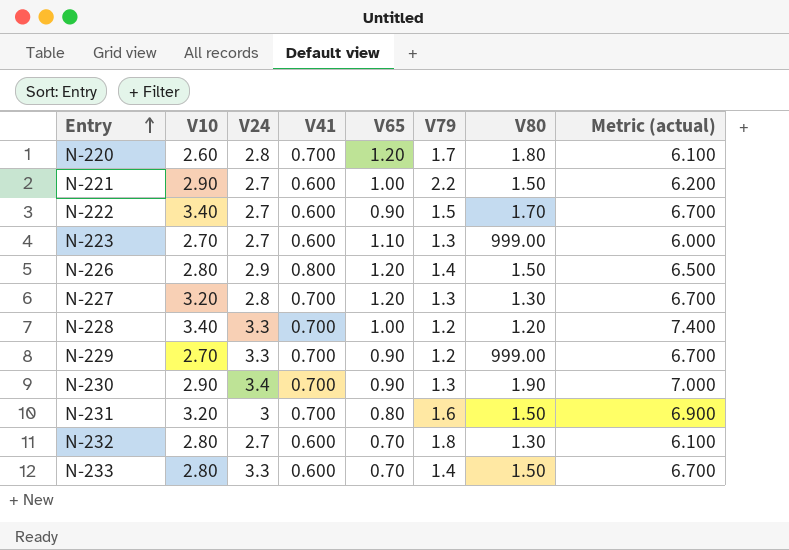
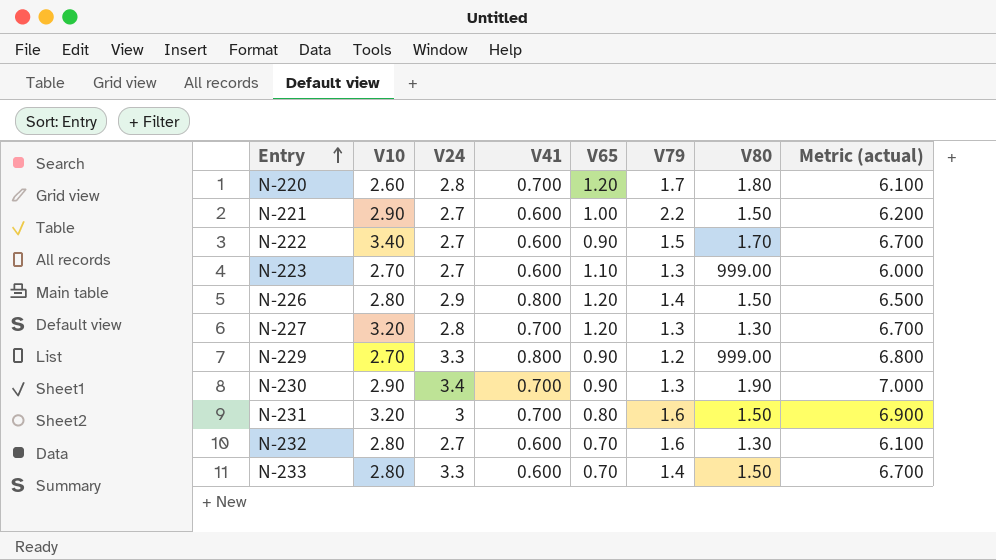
row N-228: 3.40 | 3.3 | 0.700 | 1.00 | 1.2 | 1.20 | 7.400 -> none
N-229 | V41: 0.700 -> 0.800
N-229 | Metric (actual): 6.700 -> 6.800
N-232 | V79: 1.8 -> 1.6

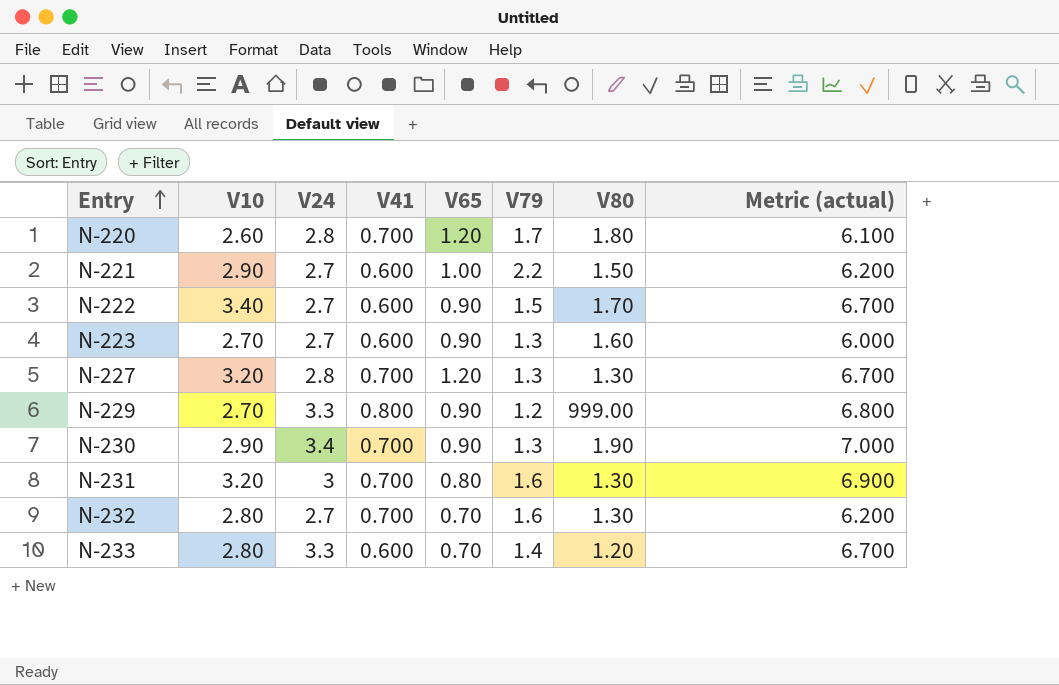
row N-226: 2.80 | 2.9 | 0.800 | 1.20 | 1.4 | 1.50 | 6.500 -> none
N-223 | V65: 1.10 -> 0.90
N-223 | V80: 999.00 -> 1.60
N-231 | V80: 1.50 -> 1.30
N-232 | V41: 0.600 -> 0.700
N-232 | Metric (actual): 6.100 -> 6.200
N-233 | V80: 1.50 -> 1.20

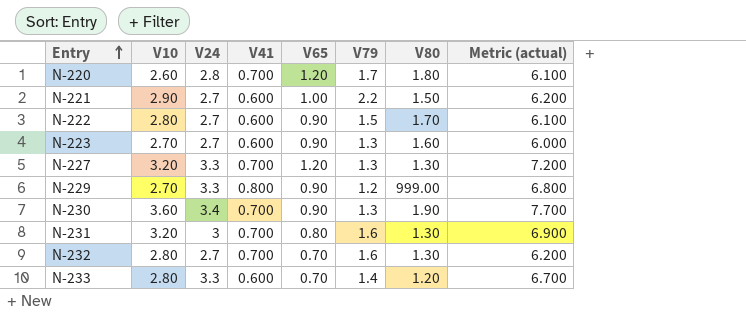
N-222 | V10: 3.40 -> 2.80
N-222 | Metric (actual): 6.700 -> 6.100
N-227 | V24: 2.8 -> 3.3
N-227 | Metric (actual): 6.700 -> 7.200
N-230 | V10: 2.90 -> 3.60
N-230 | Metric (actual): 7.000 -> 7.700

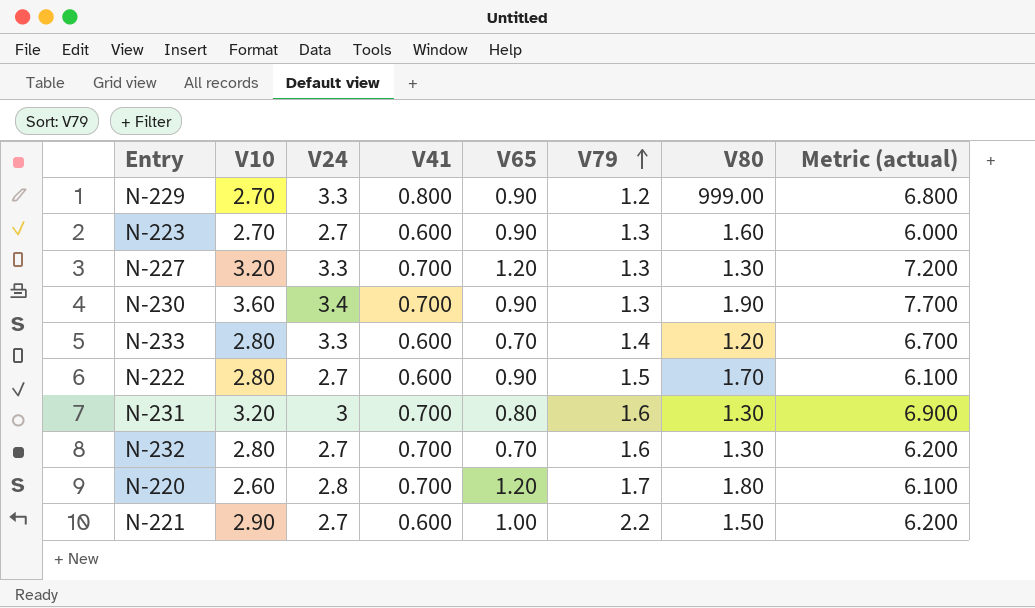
row order: Entry ascending -> V79 ascending

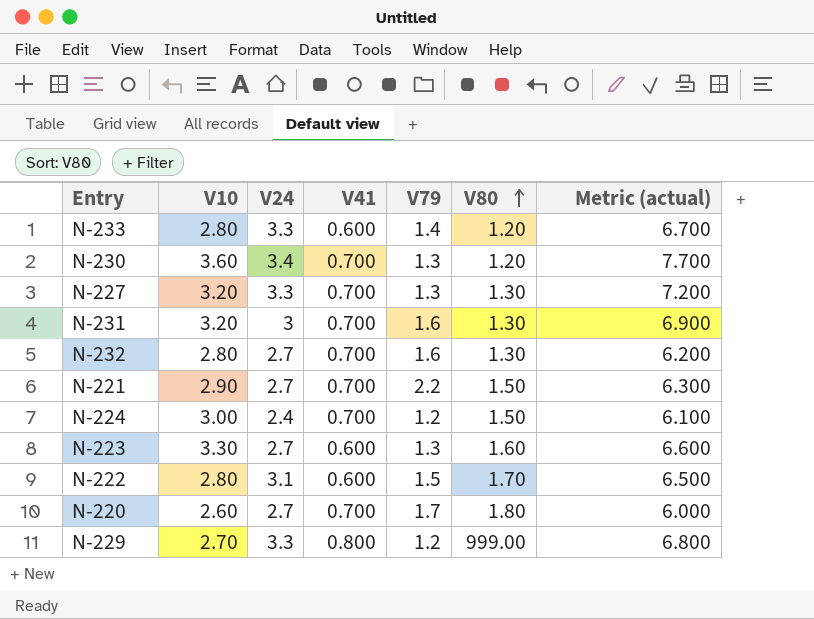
row order: V79 ascending -> V80 ascending
column V65 | position: 5 -> none
N-230 | V80: 1.90 -> 1.20
N-221 | V41: 0.600 -> 0.700
N-221 | Metric (actual): 6.200 -> 6.300
row N-224: none -> 3.00 | 2.4 | 0.700 | 1.2 | 1.50 | 6.100
N-223 | V10: 2.70 -> 3.30
N-223 | Metric (actual): 6.000 -> 6.600
N-222 | V24: 2.7 -> 3.1
N-222 | Metric (actual): 6.100 -> 6.500
N-220 | V24: 2.8 -> 2.7
N-220 | Metric (actual): 6.100 -> 6.000

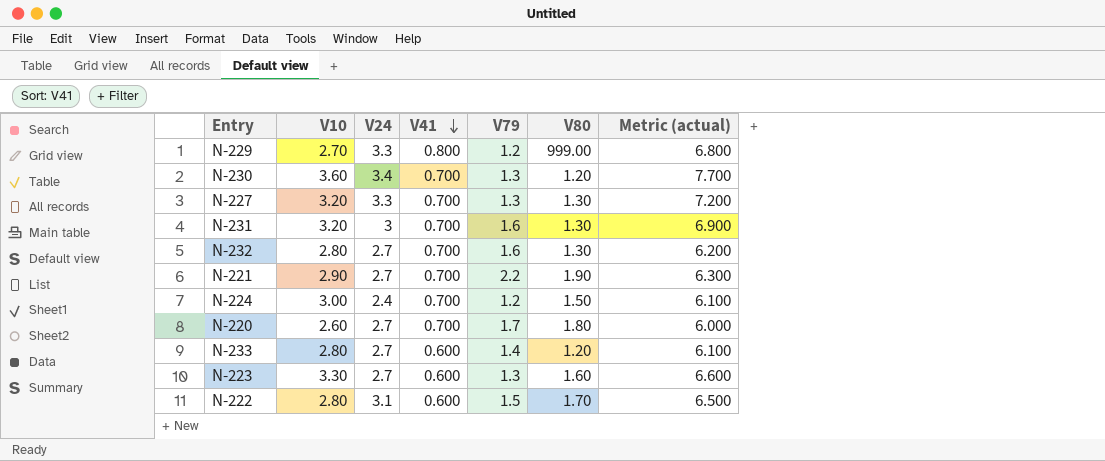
row order: V80 ascending -> V41 descending
N-221 | V80: 1.50 -> 1.90
N-233 | V24: 3.3 -> 2.7
N-233 | Metric (actual): 6.700 -> 6.100

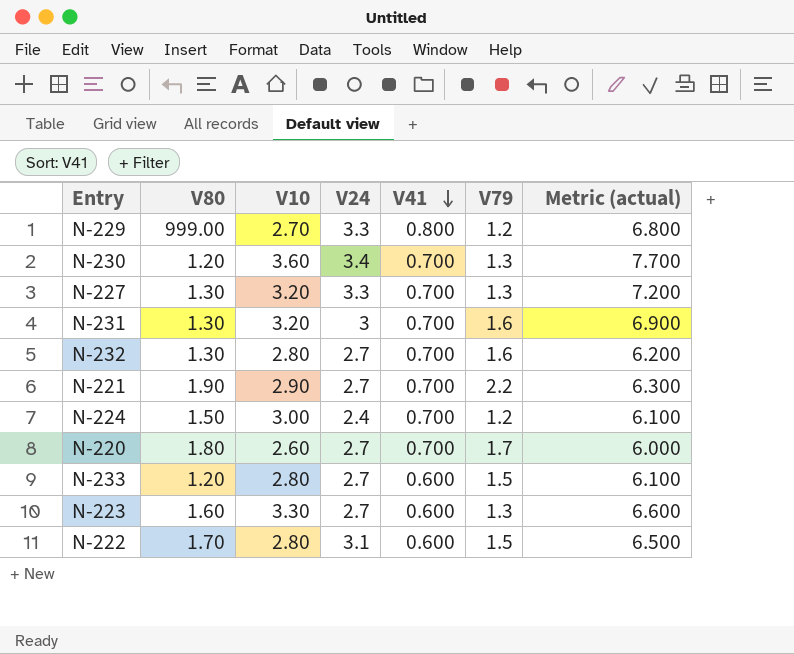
column V80 | position: 6 -> 2
N-233 | V79: 1.4 -> 1.5

